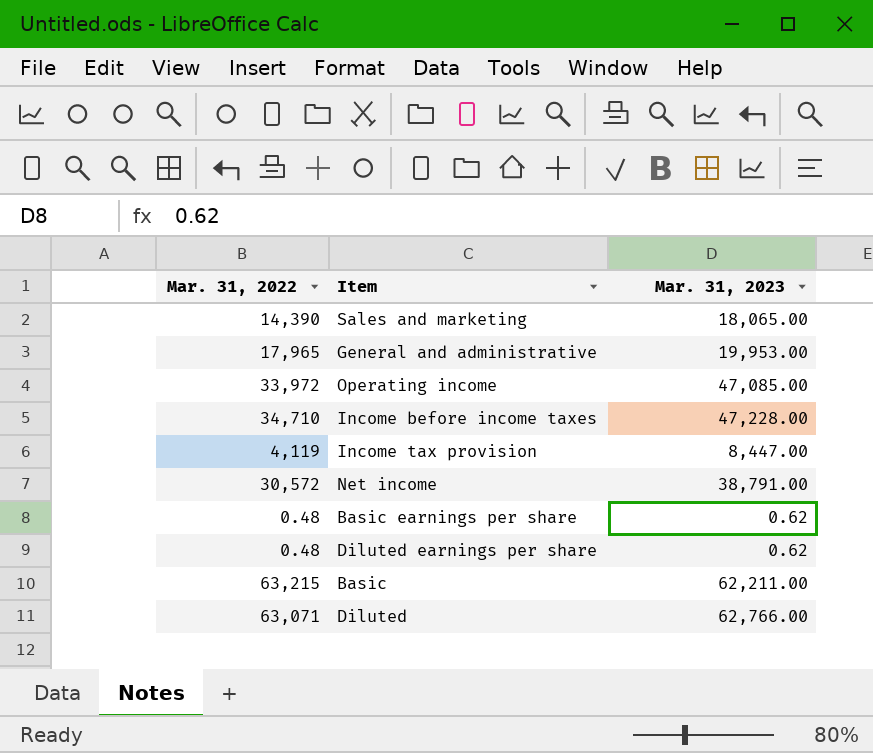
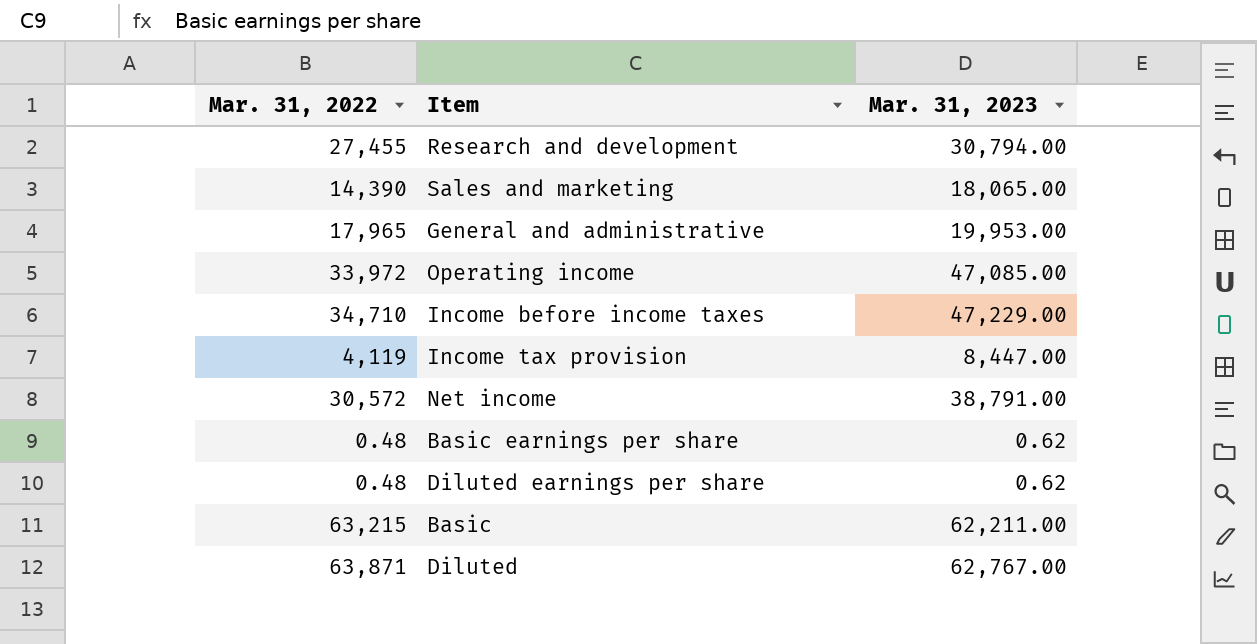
row Research and development: none -> 27,455 | 30,794.00
Income before income taxes | Mar. 31, 2023: 47,228.00 -> 47,229.00
Diluted | Mar. 31, 2022: 63,071 -> 63,871
Diluted | Mar. 31, 2023: 62,766.00 -> 62,767.00

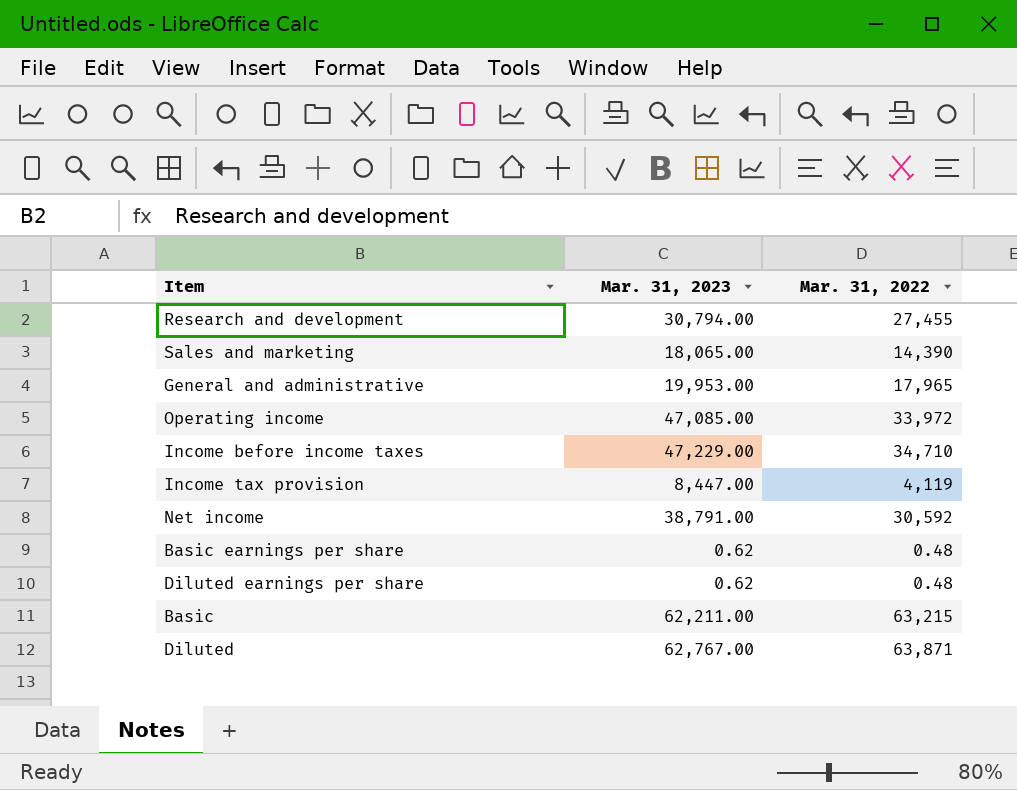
column Mar. 31, 2022 | position: 1 -> 3
Net income | Mar. 31, 2022: 30,572 -> 30,592

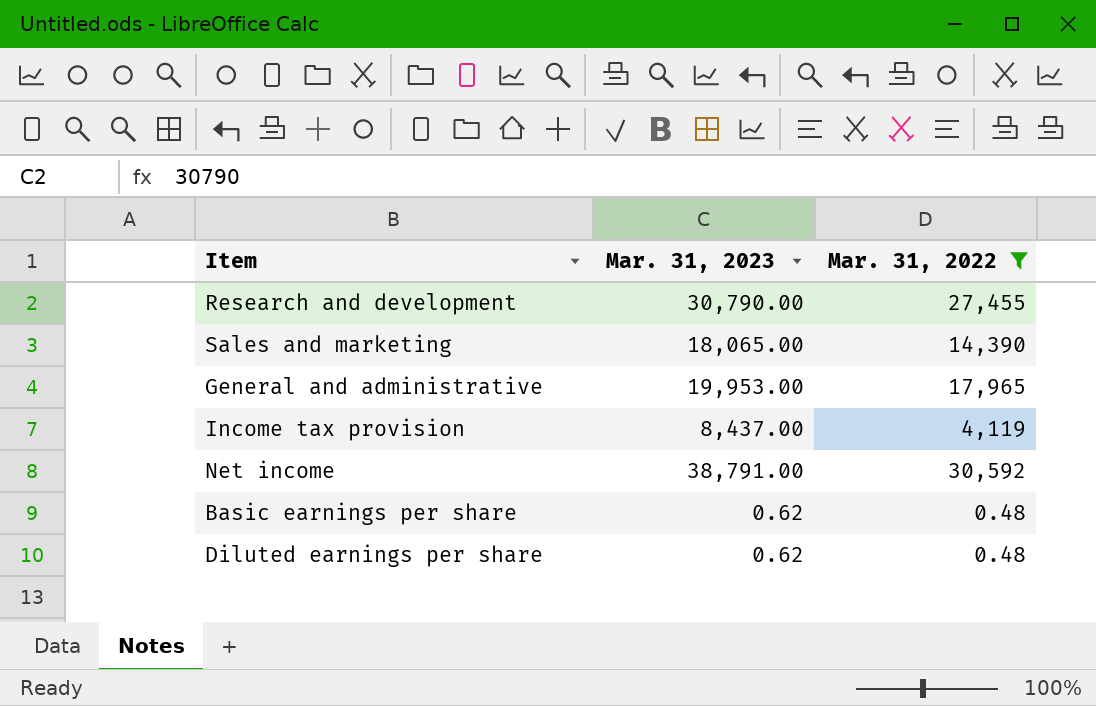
filter: none -> Mar. 31, 2022 <= 30,592
Research and development | Mar. 31, 2023: 30,794.00 -> 30,790.00
Income tax provision | Mar. 31, 2023: 8,447.00 -> 8,437.00

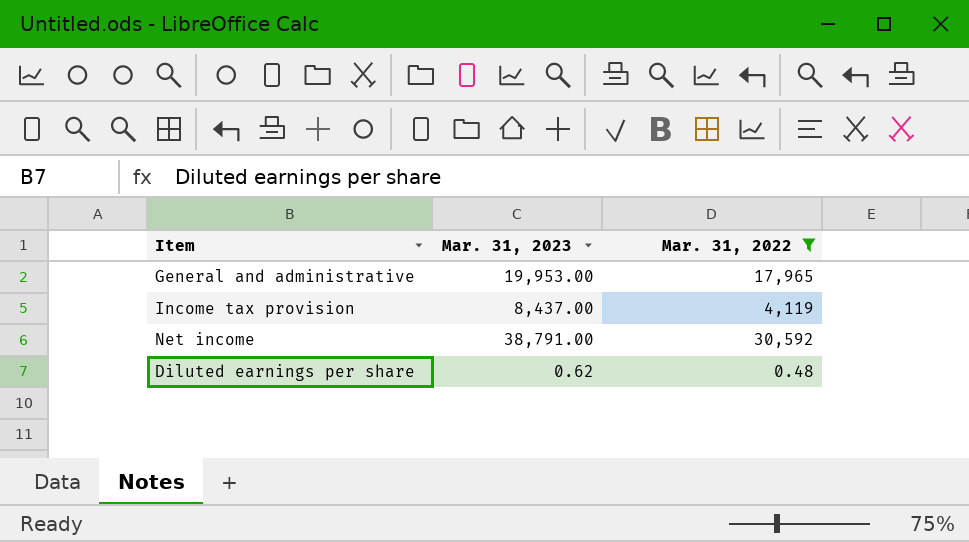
row Research and development: 30,790.00 | 27,455 -> none
row Sales and marketing: 18,065.00 | 14,390 -> none
row Basic earnings per share: 0.62 | 0.48 -> none

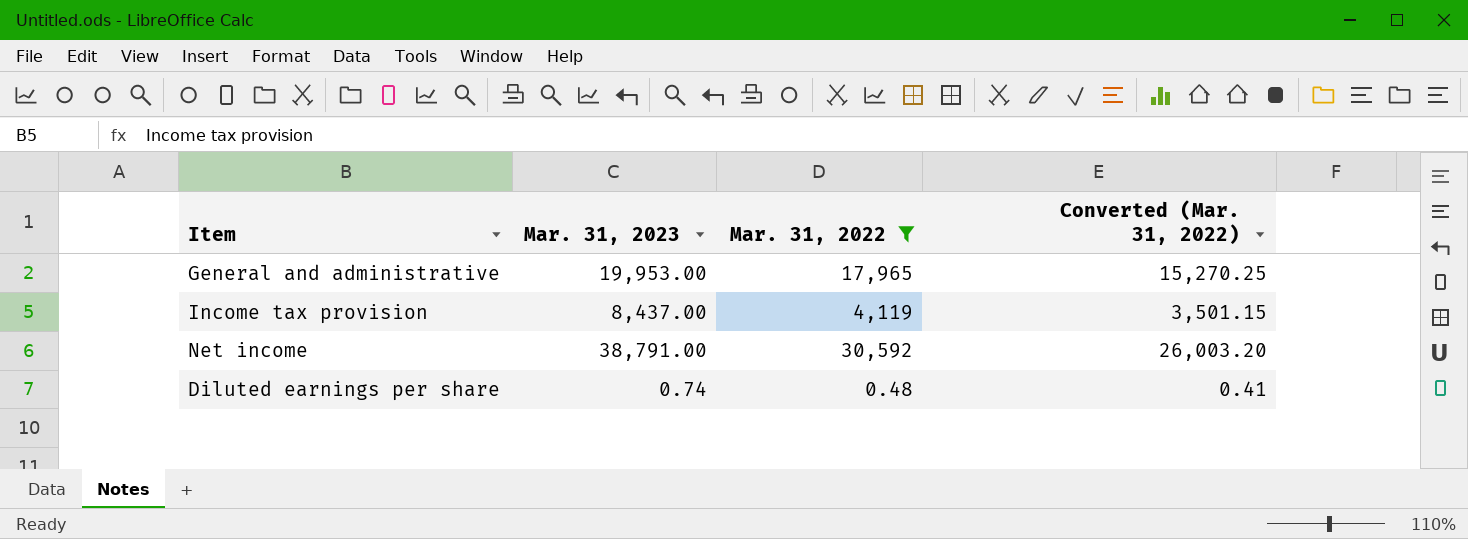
column Converted (Mar. 31, 2022) | formula: none -> [Mar. 31, 2022] * 0.85
Diluted earnings per share | Mar. 31, 2023: 0.62 -> 0.74

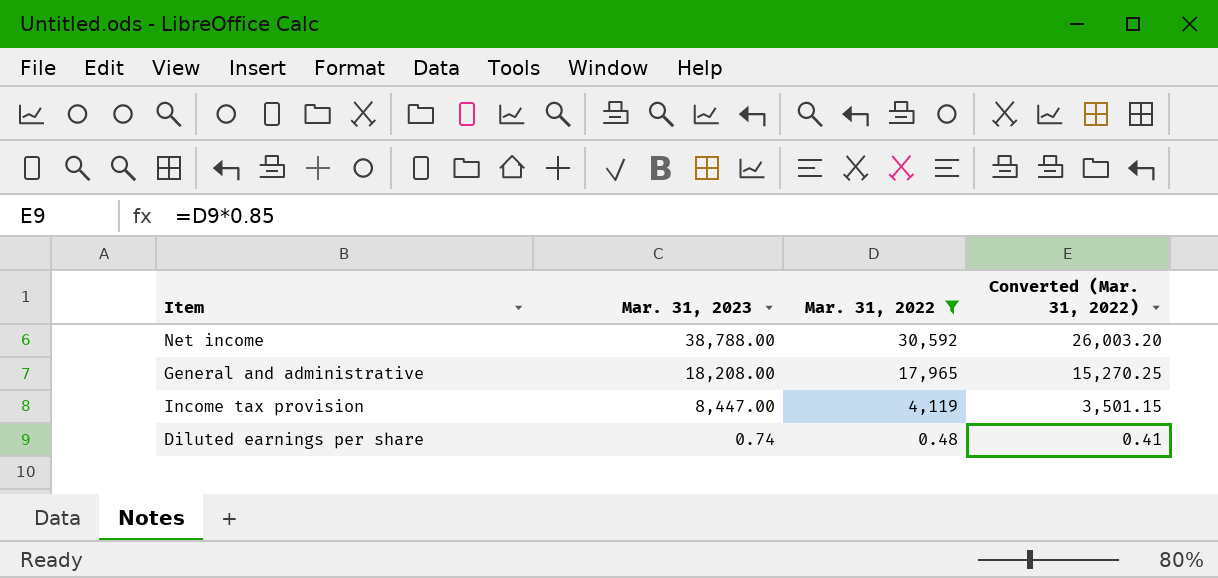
row order: none -> Mar. 31, 2023 descending
Net income | Mar. 31, 2023: 38,791.00 -> 38,788.00
General and administrative | Mar. 31, 2023: 19,953.00 -> 18,208.00
Income tax provision | Mar. 31, 2023: 8,437.00 -> 8,447.00

